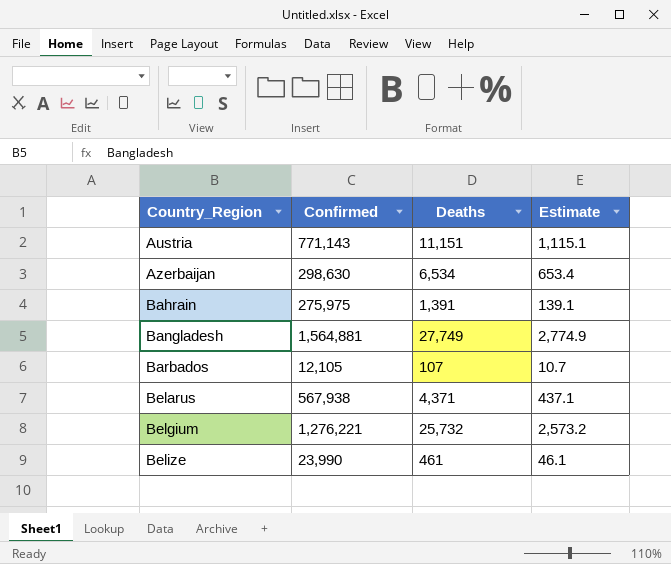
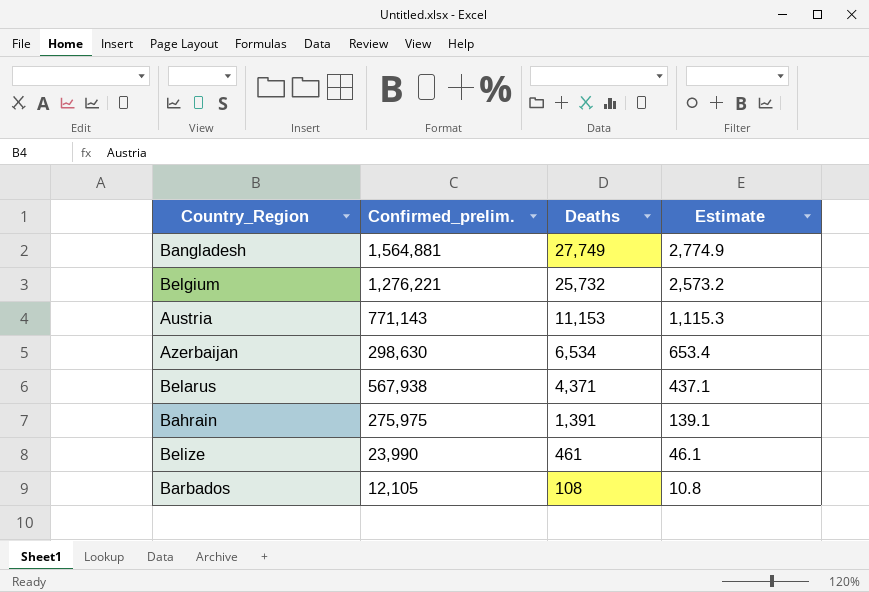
row order: Country_Region ascending -> Deaths descending
column name: Confirmed -> Confirmed_prelim.
Austria | Deaths: 11,151 -> 11,153
Austria | Estimate: 1,115.1 -> 1,115.3
Barbados | Deaths: 107 -> 108
Barbados | Estimate: 10.7 -> 10.8

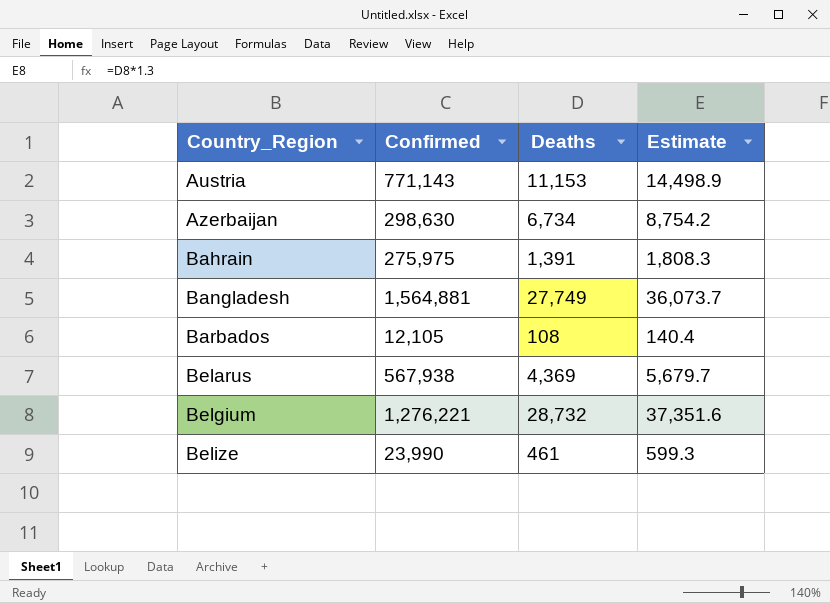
row order: Deaths descending -> Country_Region ascending
column name: Confirmed_prelim. -> Confirmed
column Estimate | formula: [Deaths] * 0.1 -> [Deaths] * 1.3
Azerbaijan | Deaths: 6,534 -> 6,734
Belarus | Deaths: 4,371 -> 4,369
Belgium | Deaths: 25,732 -> 28,732

